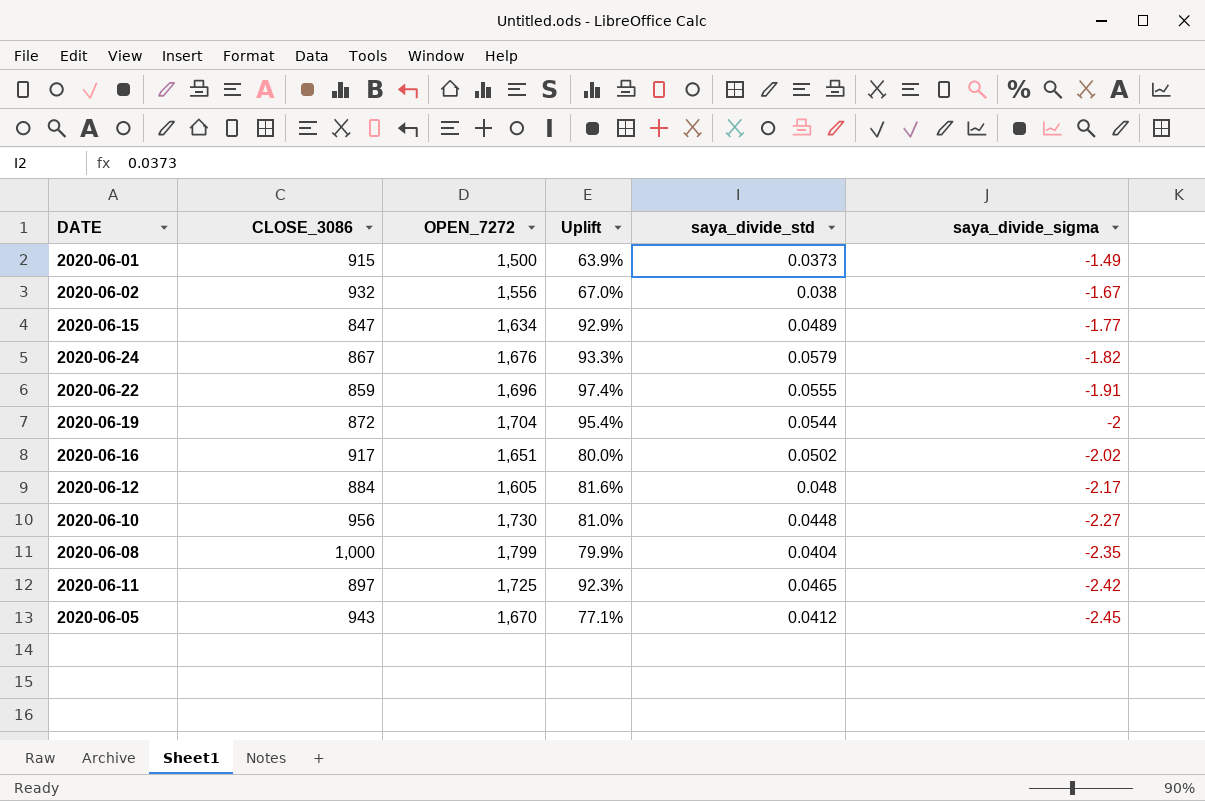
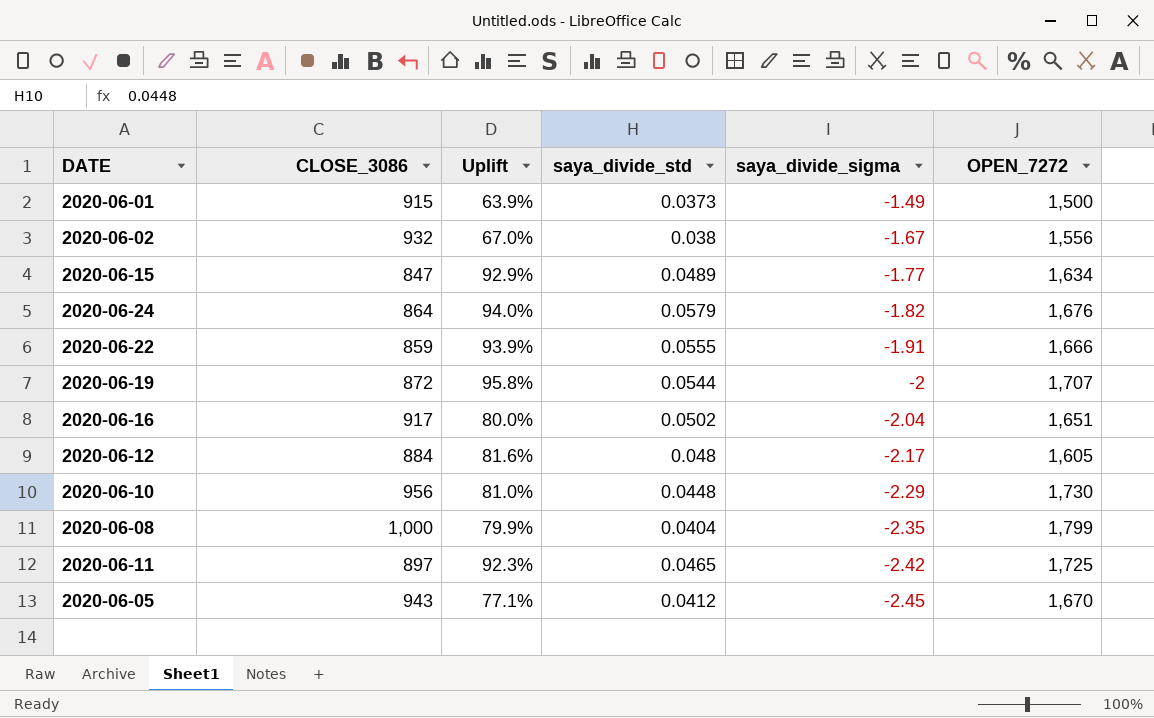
column OPEN_7272 | position: 3 -> 6
2020-06-24 | CLOSE_3086: 867 -> 864
2020-06-24 | Uplift: 93.3% -> 94.0%
2020-06-22 | Uplift: 97.4% -> 93.9%
2020-06-22 | OPEN_7272: 1,696 -> 1,666
2020-06-19 | Uplift: 95.4% -> 95.8%
2020-06-19 | OPEN_7272: 1,704 -> 1,707
2020-06-16 | saya_divide_sigma: -2.02 -> -2.04
2020-06-10 | saya_divide_sigma: -2.27 -> -2.29

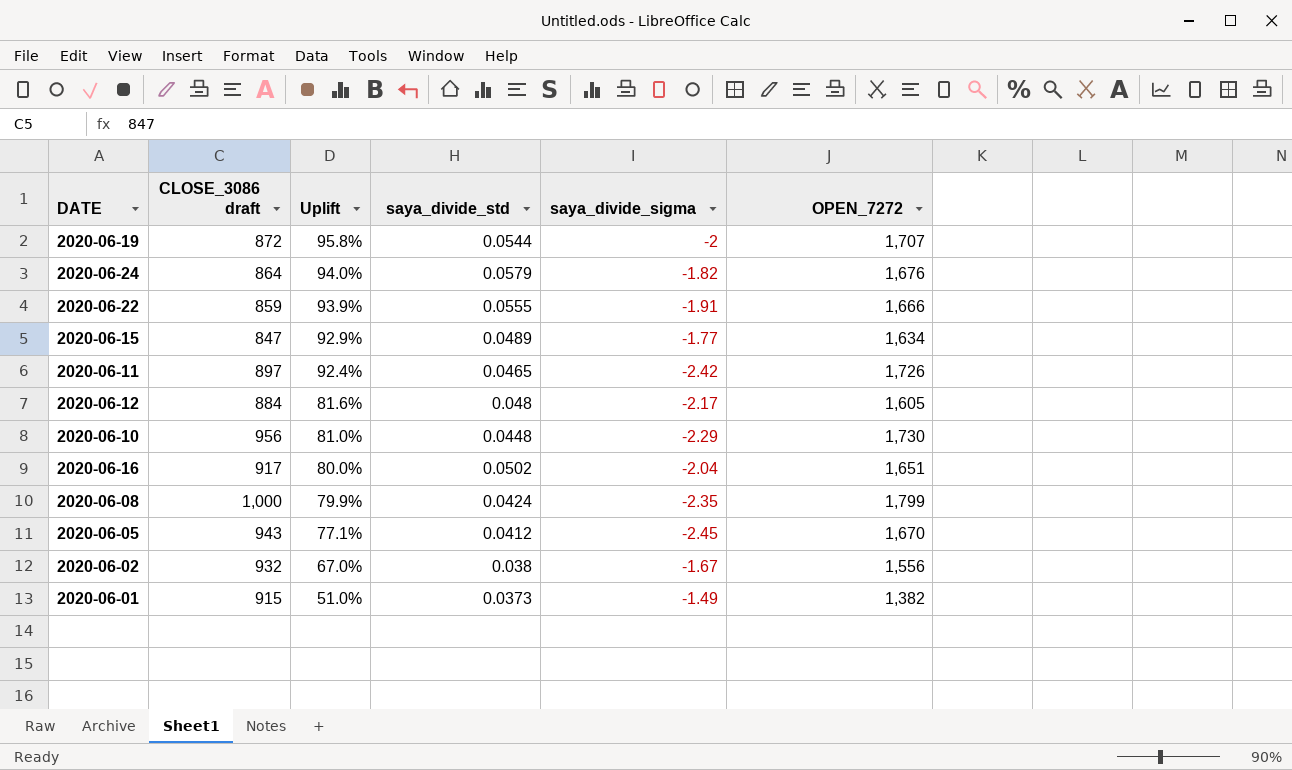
row order: saya_divide_sigma descending -> Uplift descending
column name: CLOSE_3086 -> CLOSE_3086 draft
2020-06-11 | Uplift: 92.3% -> 92.4%
2020-06-11 | OPEN_7272: 1,725 -> 1,726
2020-06-08 | saya_divide_std: 0.0404 -> 0.0424
2020-06-01 | Uplift: 63.9% -> 51.0%
2020-06-01 | OPEN_7272: 1,500 -> 1,382

